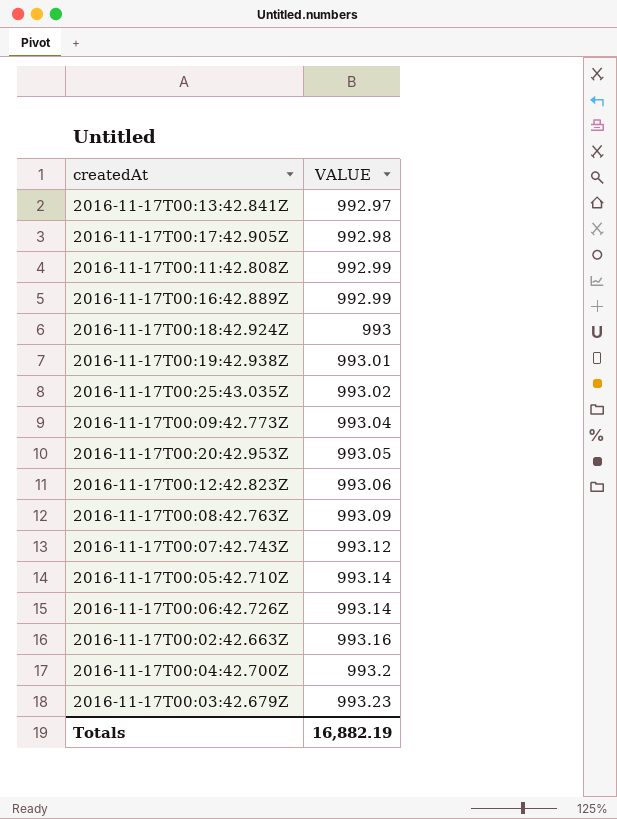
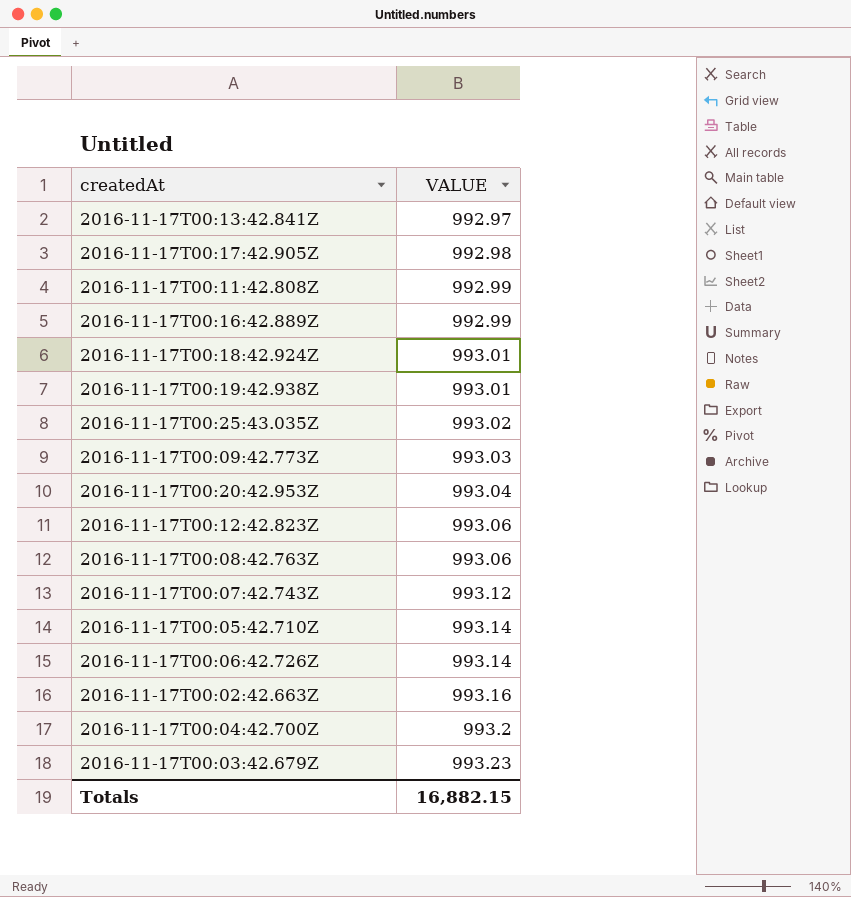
2016-11-17T00:18:42.924Z | VALUE: 993 -> 993.01
2016-11-17T00:09:42.773Z | VALUE: 993.04 -> 993.03
2016-11-17T00:20:42.953Z | VALUE: 993.05 -> 993.04
2016-11-17T00:08:42.763Z | VALUE: 993.09 -> 993.06
Totals | VALUE: 16,882.19 -> 16,882.15

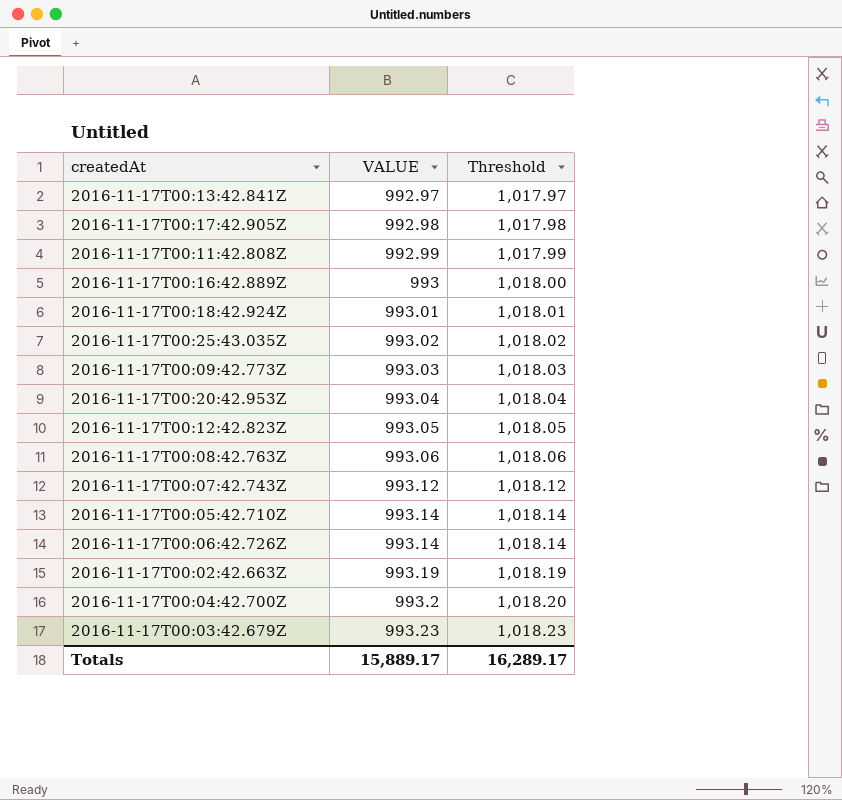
column Threshold | formula: none -> [VALUE] + 25
row 2016-11-17T00:19:42.938Z: 993.01 -> none
2016-11-17T00:16:42.889Z | VALUE: 992.99 -> 993
2016-11-17T00:12:42.823Z | VALUE: 993.06 -> 993.05
2016-11-17T00:02:42.663Z | VALUE: 993.16 -> 993.19
Totals | VALUE: 16,882.15 -> 15,889.17

